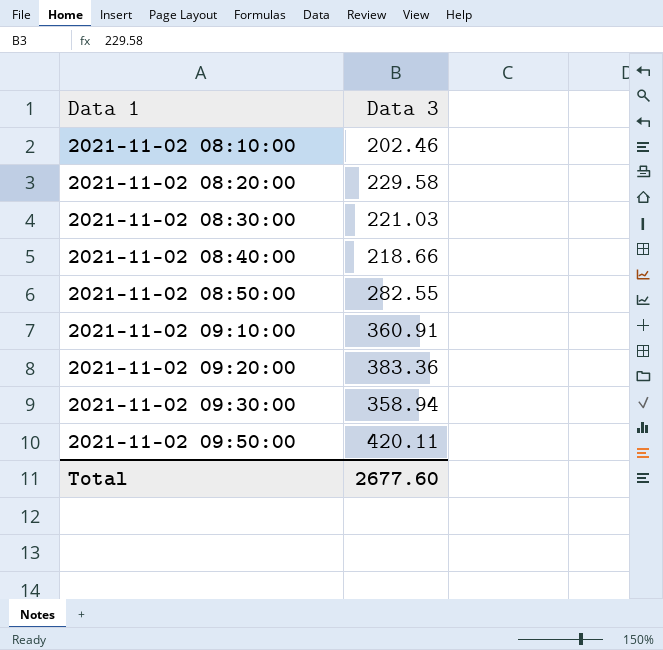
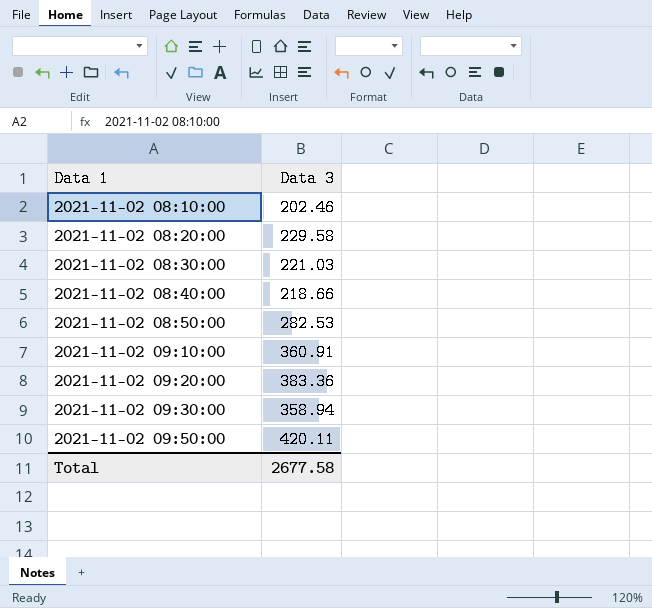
2021-11-02 08:50:00 | Data 3: 282.55 -> 282.53
Total | Data 3: 2677.60 -> 2677.58

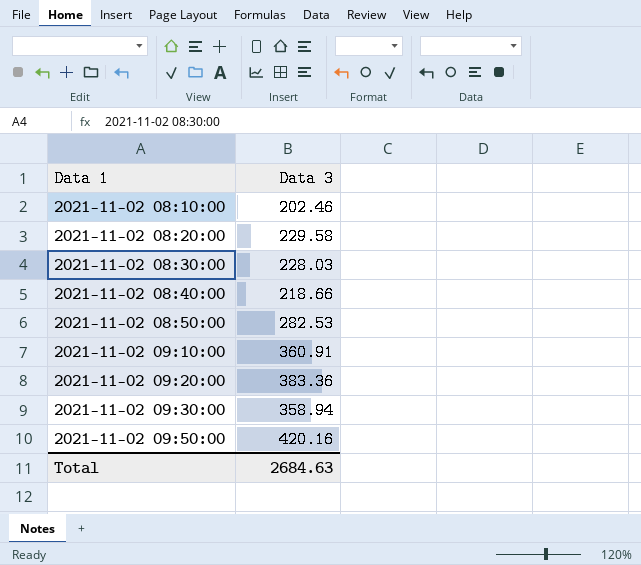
2021-11-02 08:30:00 | Data 3: 221.03 -> 228.03
2021-11-02 09:50:00 | Data 3: 420.11 -> 420.16
Total | Data 3: 2677.58 -> 2684.63

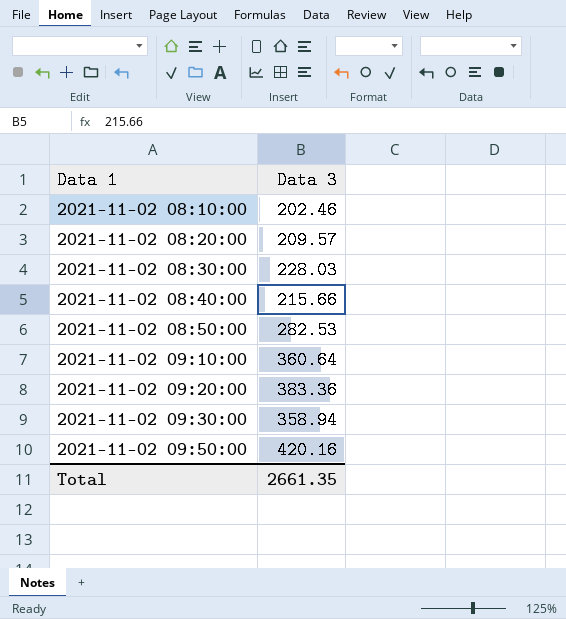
2021-11-02 08:20:00 | Data 3: 229.58 -> 209.57
2021-11-02 08:40:00 | Data 3: 218.66 -> 215.66
2021-11-02 09:10:00 | Data 3: 360.91 -> 360.64
Total | Data 3: 2684.63 -> 2661.35

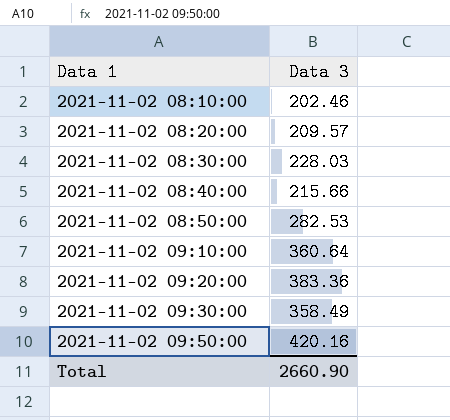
2021-11-02 09:30:00 | Data 3: 358.94 -> 358.49
Total | Data 3: 2661.35 -> 2660.90

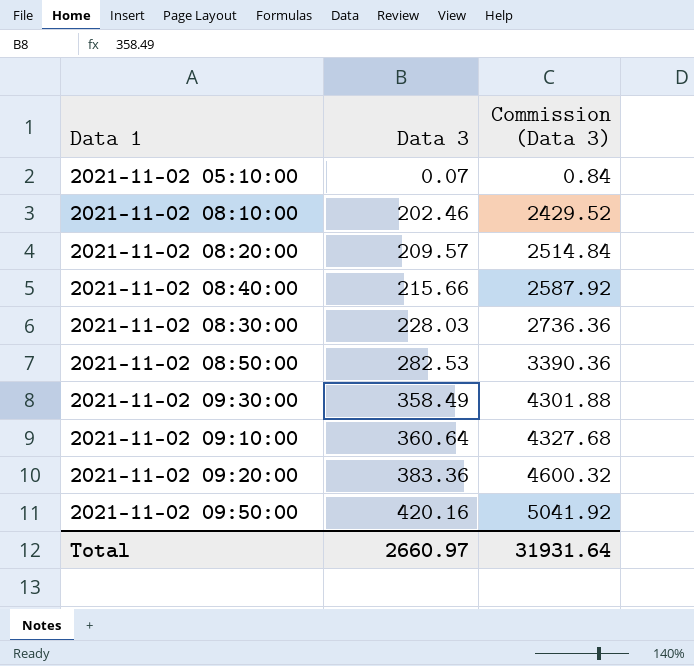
row order: Data 1 ascending -> Data 3 ascending
column Commission (Data 3) | formula: none -> [Data 3] * 12
row 2021-11-02 05:10:00: none -> 0.07 | 0.84
Total | Data 3: 2660.90 -> 2660.97

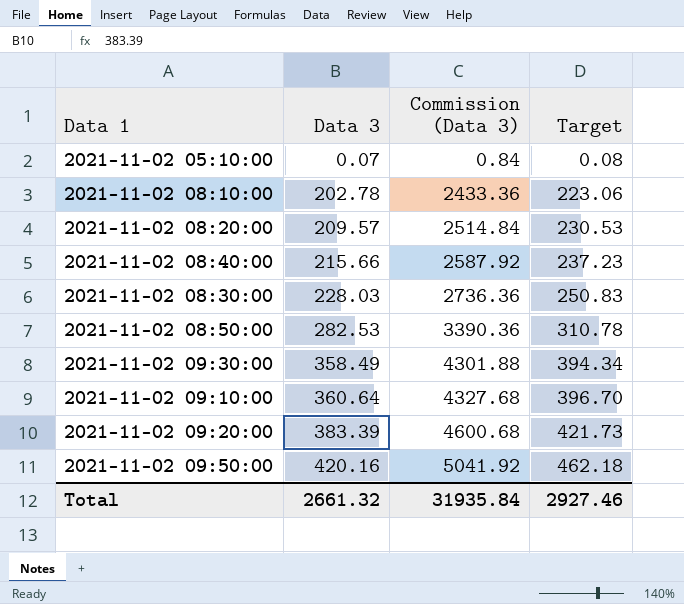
column Target | formula: none -> [Data 3] * 1.1
2021-11-02 08:10:00 | Data 3: 202.46 -> 202.78
2021-11-02 08:10:00 | Commission (Data 3): 2429.52 -> 2433.36
2021-11-02 09:20:00 | Data 3: 383.36 -> 383.39
2021-11-02 09:20:00 | Commission (Data 3): 4600.32 -> 4600.68
Total | Data 3: 2660.97 -> 2661.32
Total | Commission (Data 3): 31931.64 -> 31935.84

